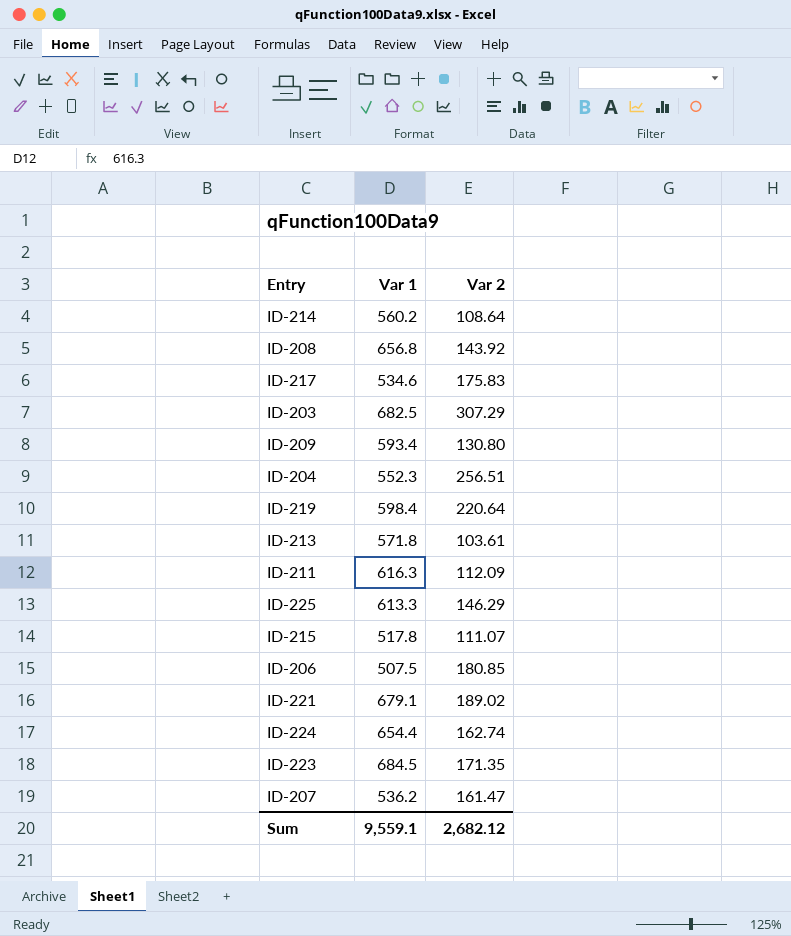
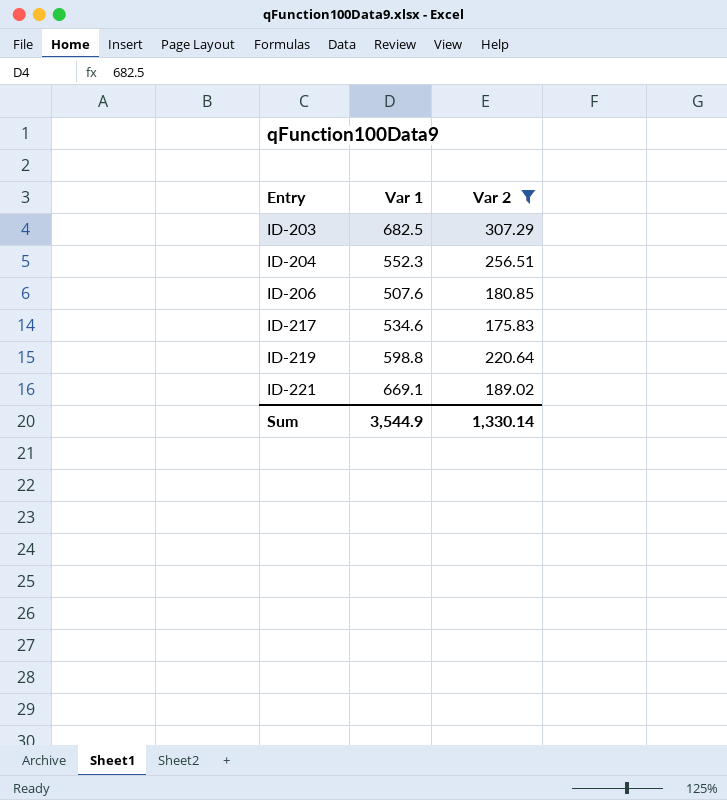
filter: none -> Var 2 >= 175.83
row order: none -> Entry ascending
ID-206 | Var 1: 507.5 -> 507.6
ID-219 | Var 1: 598.4 -> 598.8
ID-221 | Var 1: 679.1 -> 669.1
Sum | Var 1: 9,559.1 -> 3,544.9
Sum | Var 2: 2,682.12 -> 1,330.14

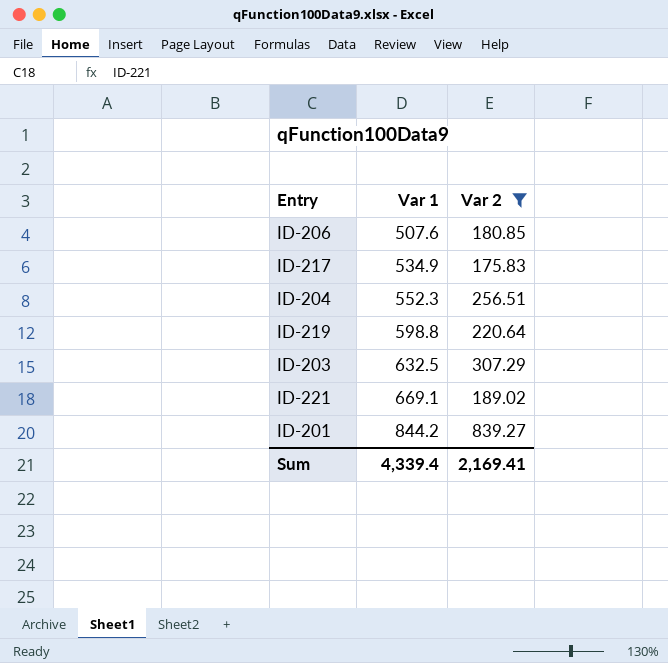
row order: Entry ascending -> Var 1 ascending
ID-217 | Var 1: 534.6 -> 534.9
ID-203 | Var 1: 682.5 -> 632.5
row ID-201: none -> 844.2 | 839.27
Sum | Var 1: 3,544.9 -> 4,339.4
Sum | Var 2: 1,330.14 -> 2,169.41

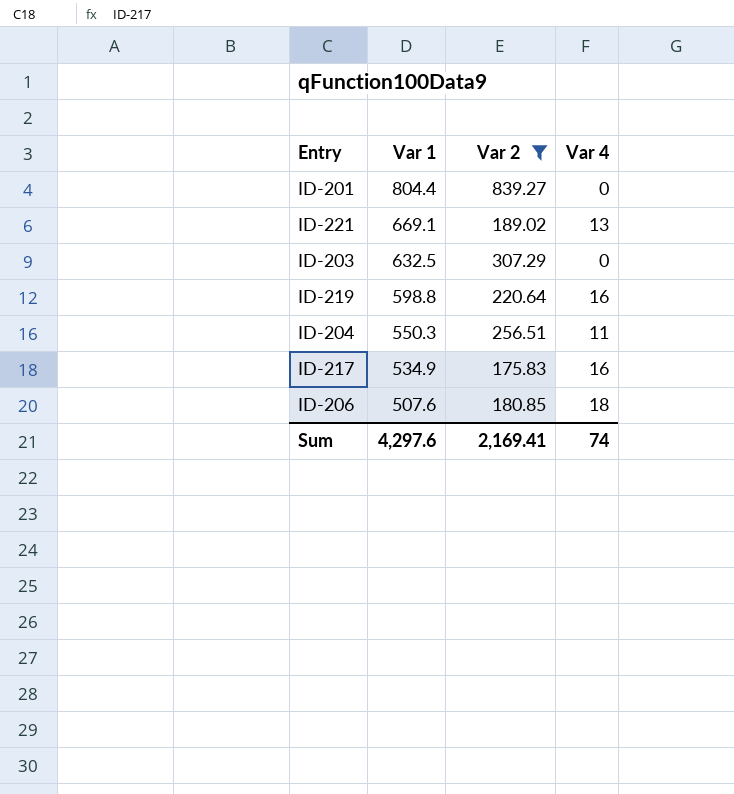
row order: Var 1 ascending -> Var 1 descending
column Var 4 | position: none -> 4
ID-201 | Var 1: 844.2 -> 804.4
ID-204 | Var 1: 552.3 -> 550.3
Sum | Var 1: 4,339.4 -> 4,297.6

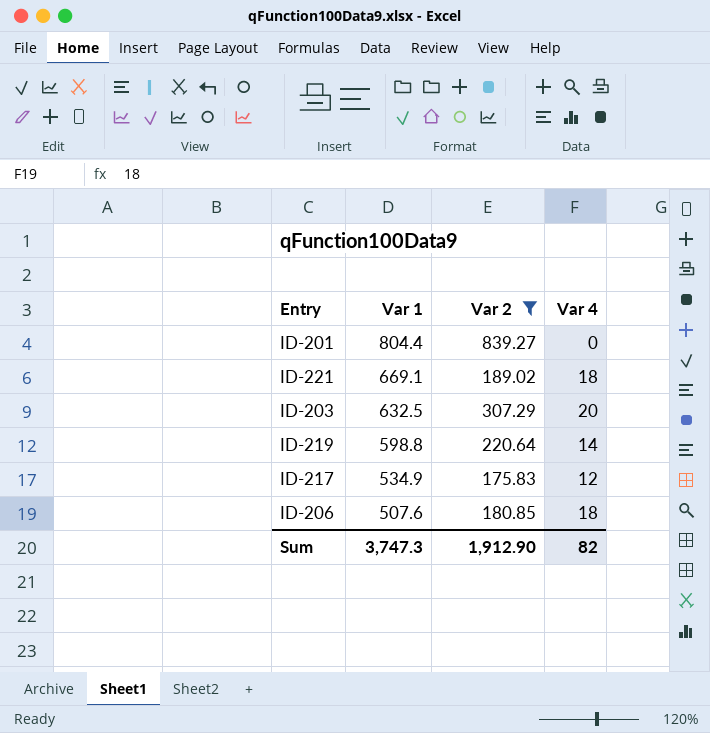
row ID-204: 550.3 | 256.51 | 11 -> none
ID-221 | Var 4: 13 -> 18
ID-203 | Var 4: 0 -> 20
ID-219 | Var 4: 16 -> 14
ID-217 | Var 4: 16 -> 12
Sum | Var 1: 4,297.6 -> 3,747.3
Sum | Var 2: 2,169.41 -> 1,912.90
Sum | Var 4: 74 -> 82

